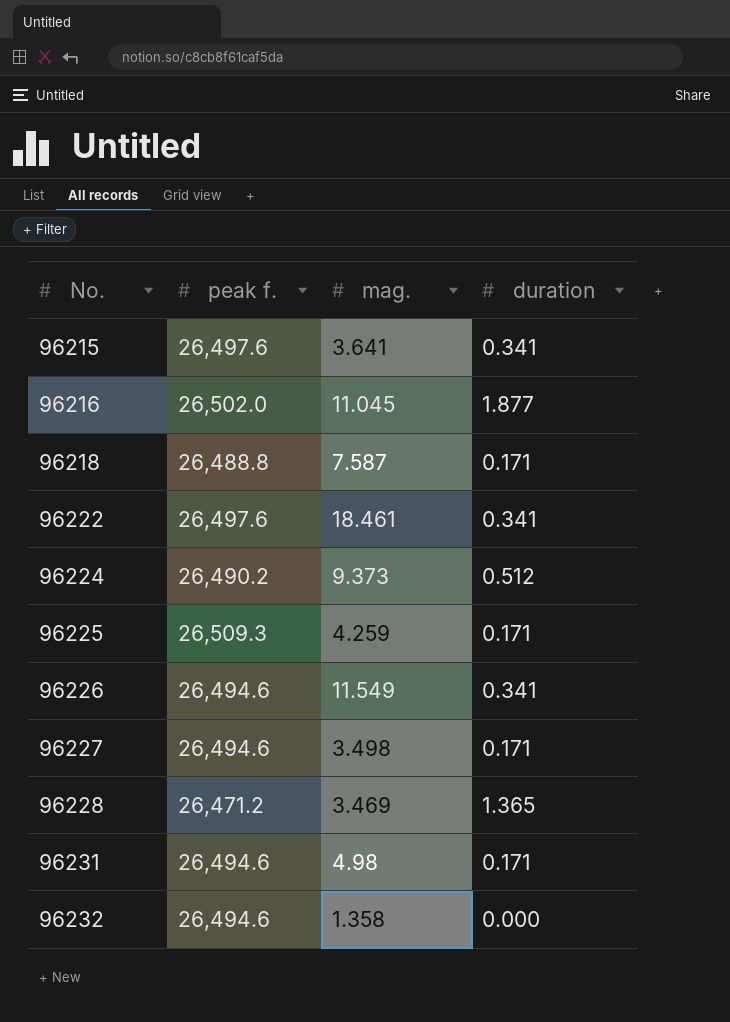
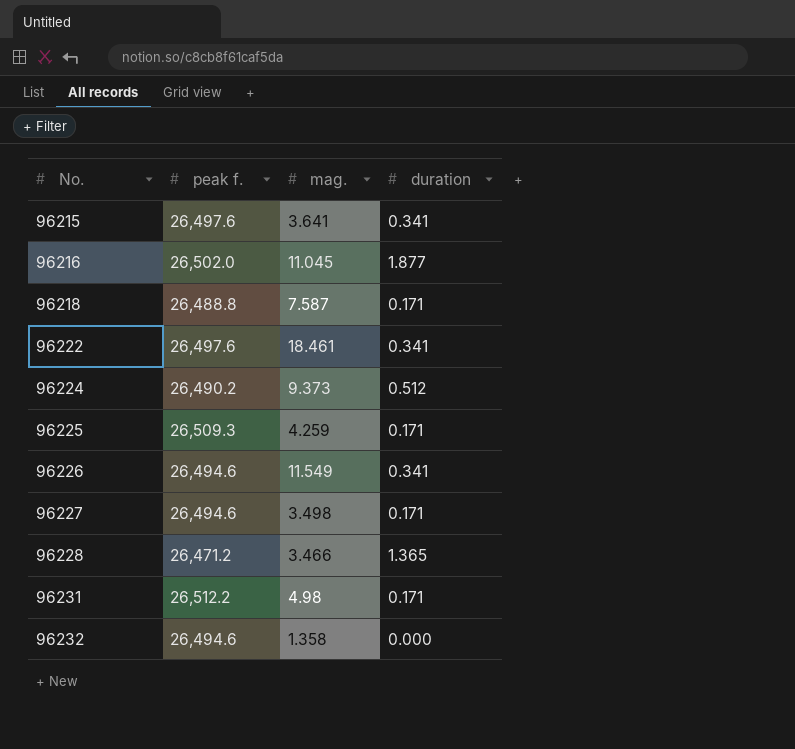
96228 | mag.: 3.469 -> 3.466
96231 | peak f.: 26,494.6 -> 26,512.2

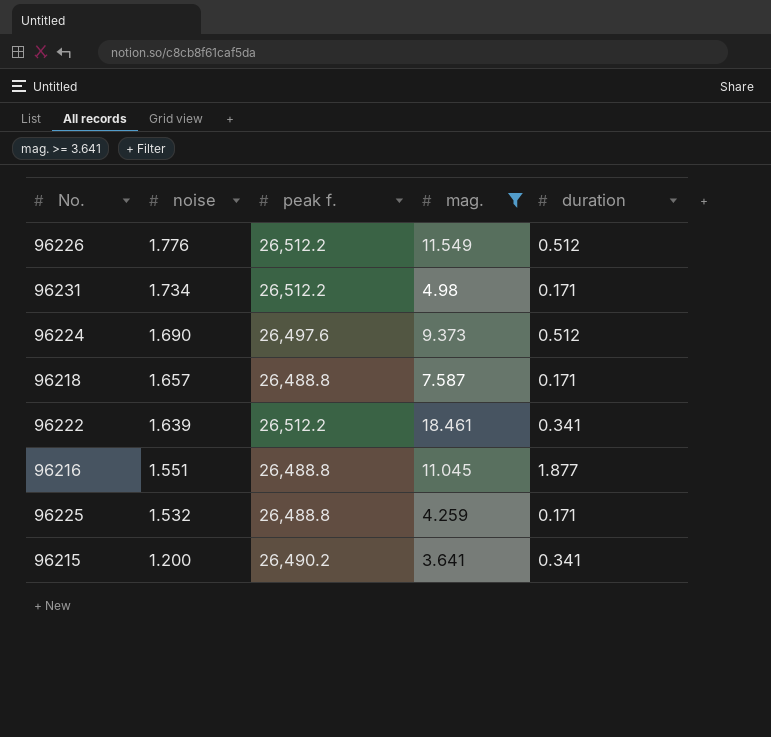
filter: none -> mag. >= 3.641
row order: No. ascending -> noise descending
column noise | position: none -> 2
96226 | peak f.: 26,494.6 -> 26,512.2
96226 | duration: 0.341 -> 0.512
96224 | peak f.: 26,490.2 -> 26,497.6
96222 | peak f.: 26,497.6 -> 26,512.2
96216 | peak f.: 26,502.0 -> 26,488.8
96225 | peak f.: 26,509.3 -> 26,488.8
96215 | peak f.: 26,497.6 -> 26,490.2

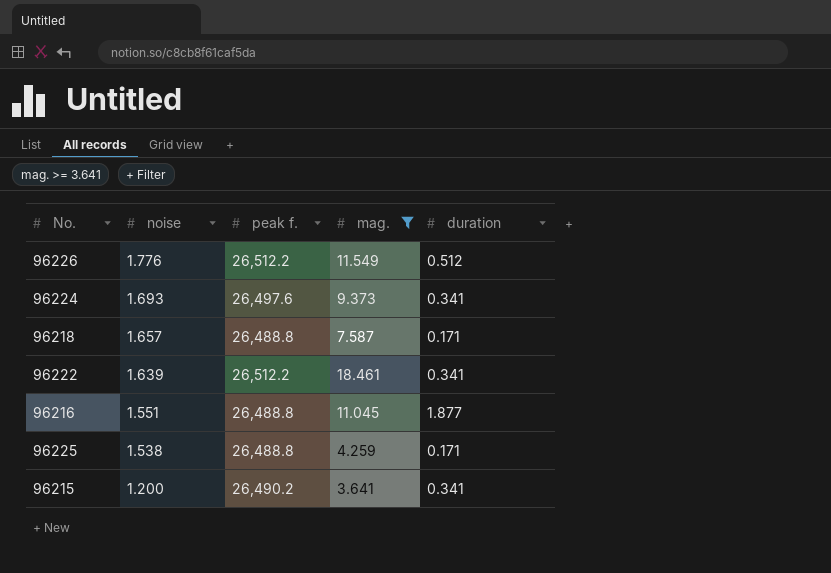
row 96231: 1.734 | 26,512.2 | 4.98 | 0.171 -> none
96224 | noise: 1.690 -> 1.693
96224 | duration: 0.512 -> 0.341
96225 | noise: 1.532 -> 1.538

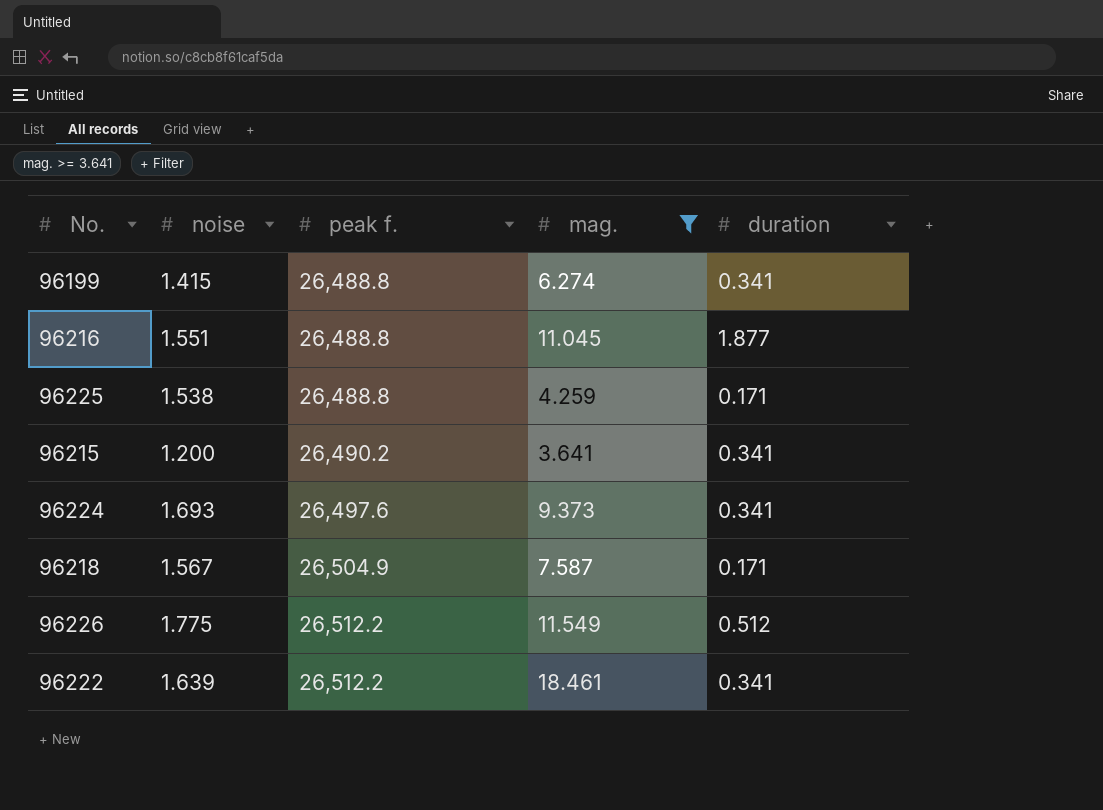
row order: noise descending -> peak f. ascending
row 96199: none -> 1.415 | 26,488.8 | 6.274 | 0.341
96218 | noise: 1.657 -> 1.567
96218 | peak f.: 26,488.8 -> 26,504.9
96226 | noise: 1.776 -> 1.775

